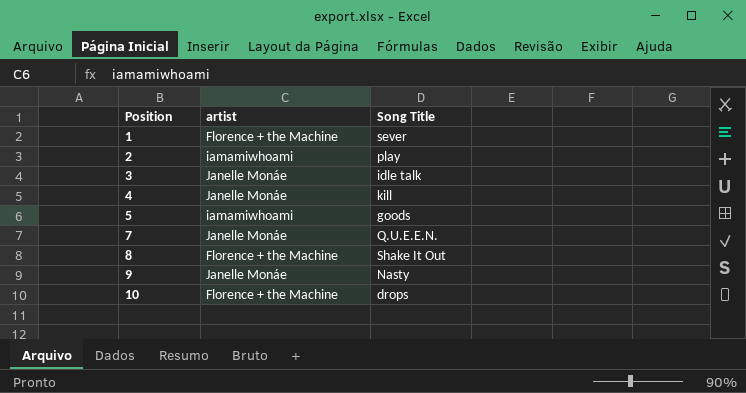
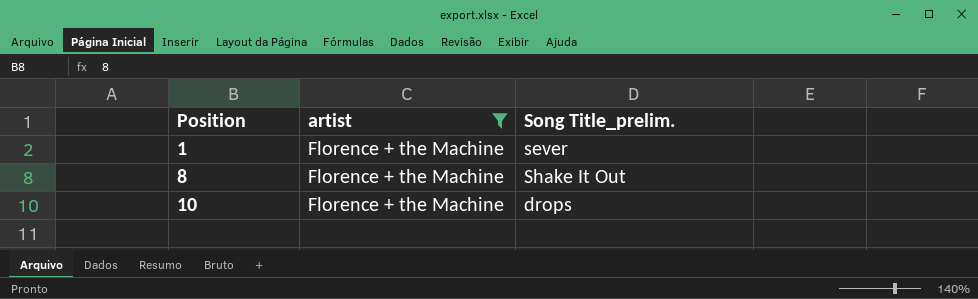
filter: none -> artist = Florence + the Machine
column name: Song Title -> Song Title_prelim.

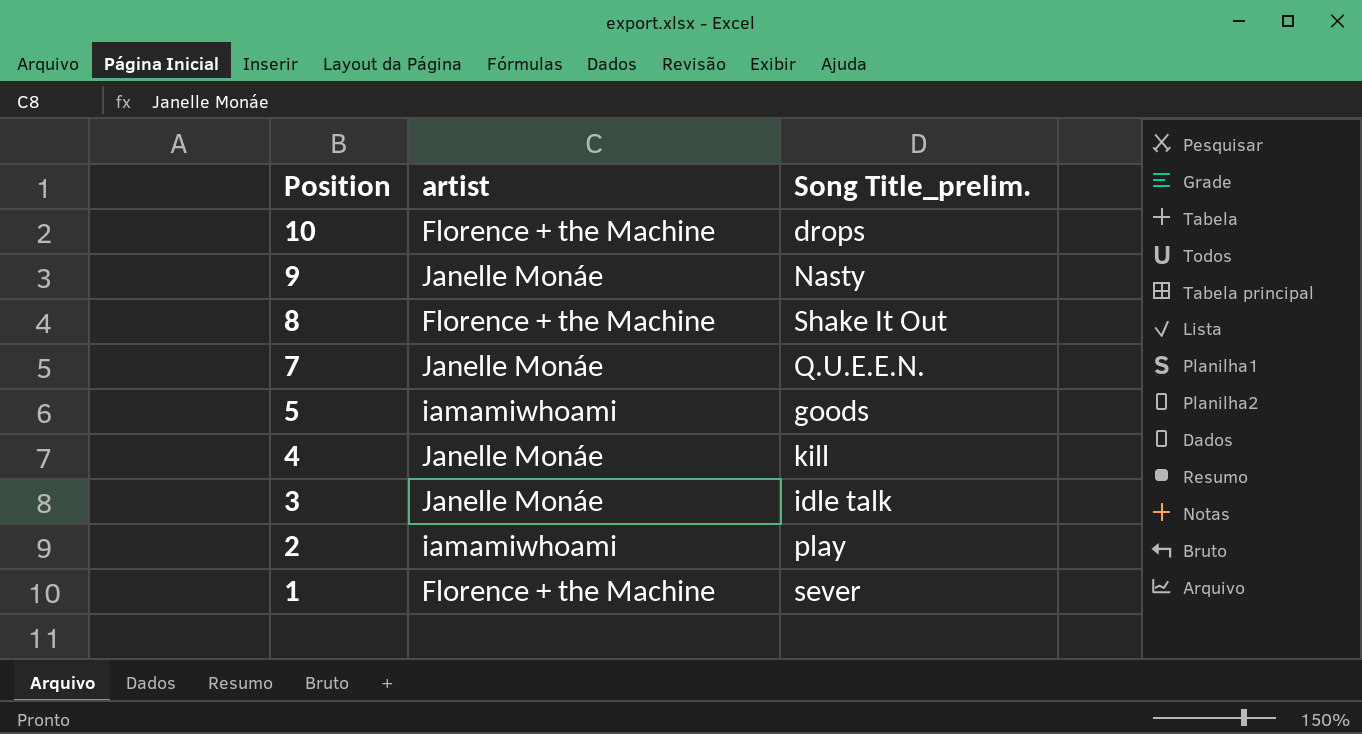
filter: artist = Florence + the Machine -> none
row order: Position ascending -> Position descending

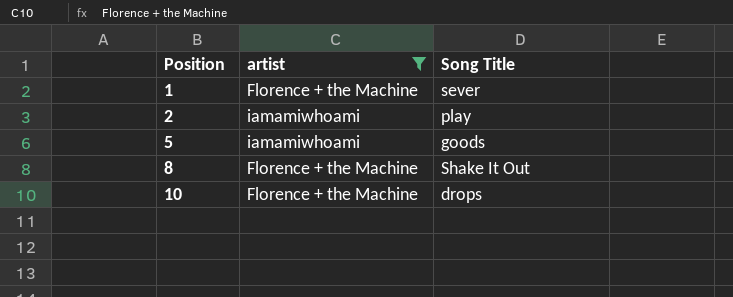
filter: none -> artist != Janelle Monáe
row order: Position descending -> Position ascending
column name: Song Title_prelim. -> Song Title

